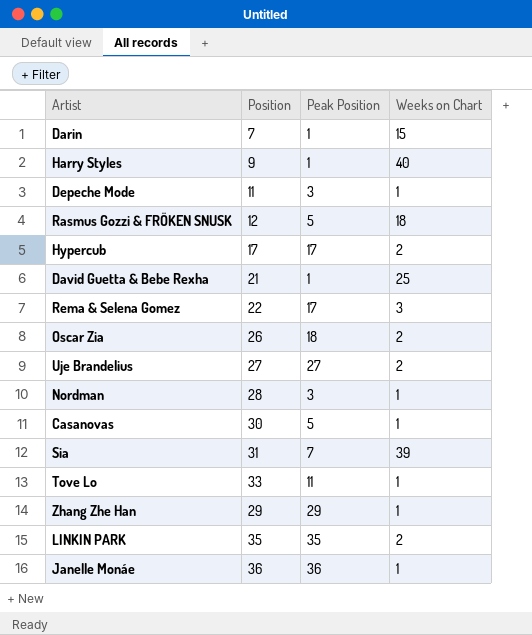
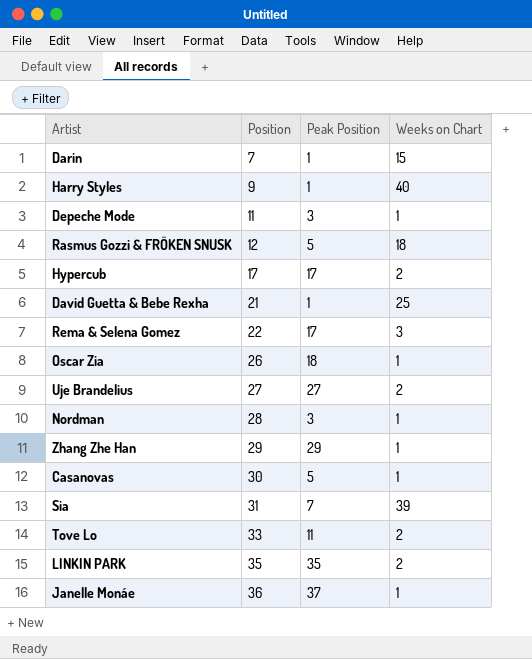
row order: none -> Position ascending
Oscar Zia | Weeks on Chart: 2 -> 1
Tove Lo | Weeks on Chart: 1 -> 2
Janelle Monáe | Peak Position: 36 -> 37

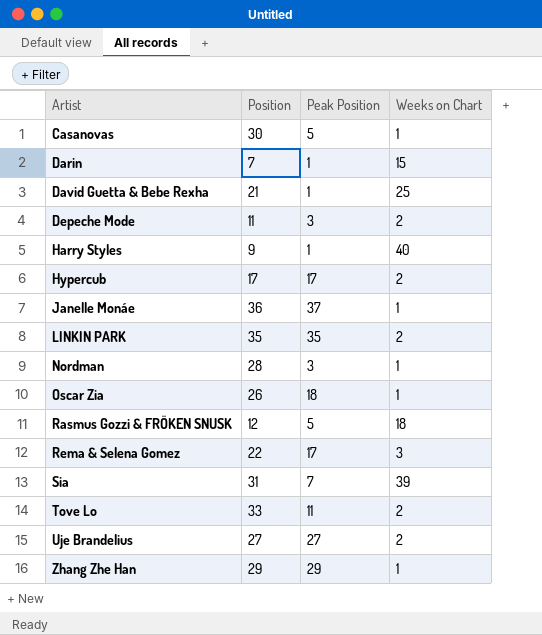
row order: Position ascending -> Artist ascending
Depeche Mode | Weeks on Chart: 1 -> 2

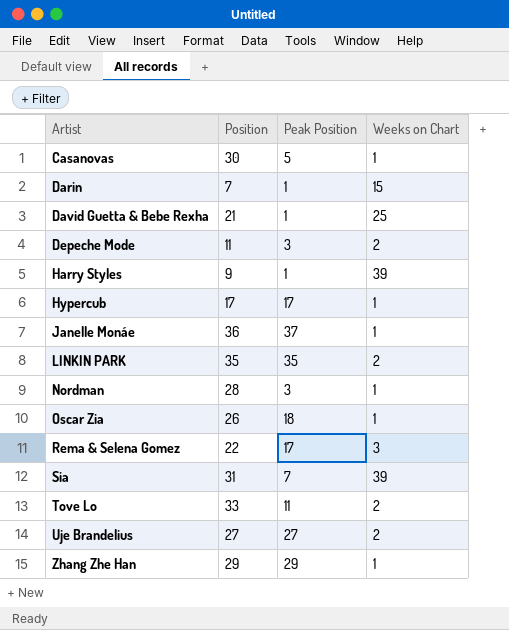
row Rasmus Gozzi & FRÖKEN SNUSK: 12 | 5 | 18 -> none
Harry Styles | Weeks on Chart: 40 -> 39
Hypercub | Weeks on Chart: 2 -> 1

